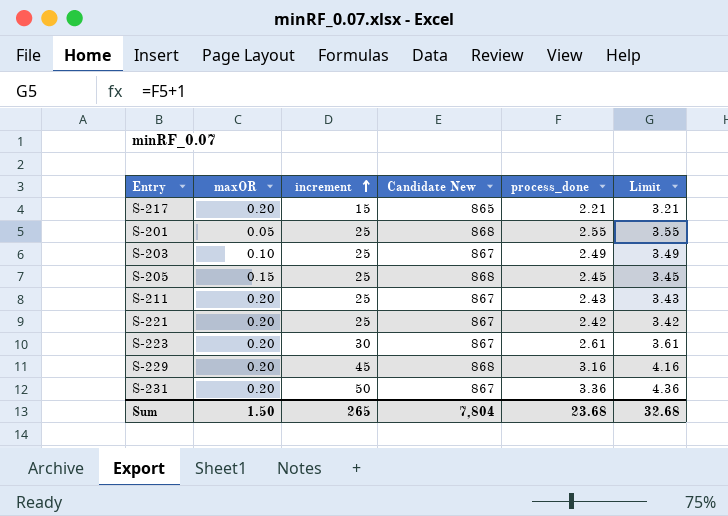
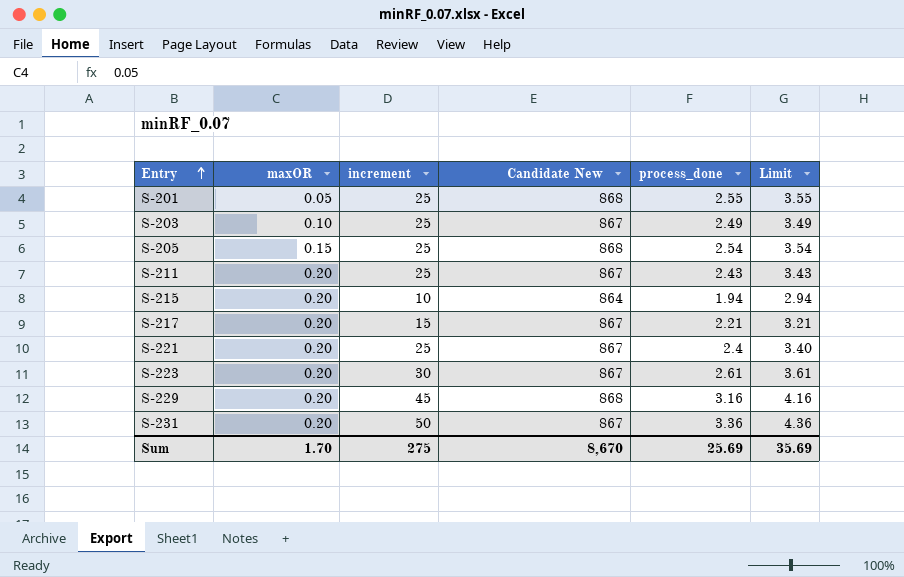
row order: increment ascending -> Entry ascending
S-205 | process_done: 2.45 -> 2.54
S-205 | Limit: 3.45 -> 3.54
row S-215: none -> 0.20 | 10 | 864 | 1.94 | 2.94
S-217 | Candidate New: 865 -> 867
S-221 | process_done: 2.42 -> 2.4
S-221 | Limit: 3.42 -> 3.40
Sum | maxOR: 1.50 -> 1.70
Sum | increment: 265 -> 275
Sum | Candidate New: 7,804 -> 8,670
Sum | process_done: 23.68 -> 25.69
Sum | Limit: 32.68 -> 35.69

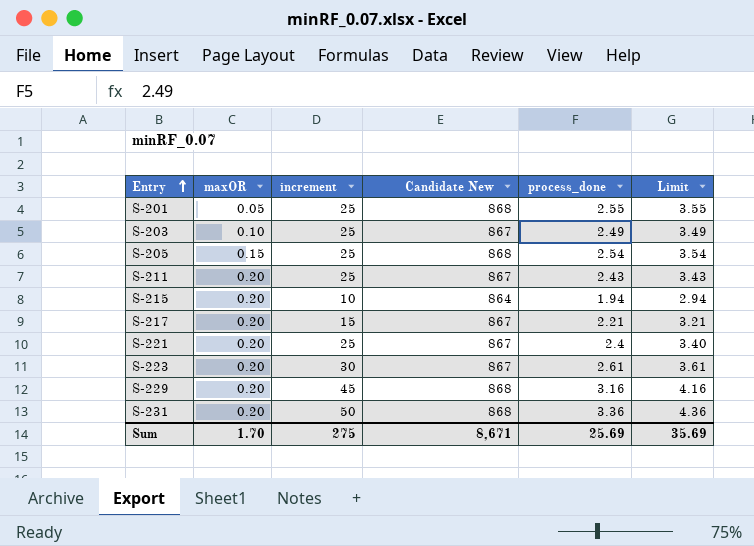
S-231 | Candidate New: 867 -> 868
Sum | Candidate New: 8,670 -> 8,671

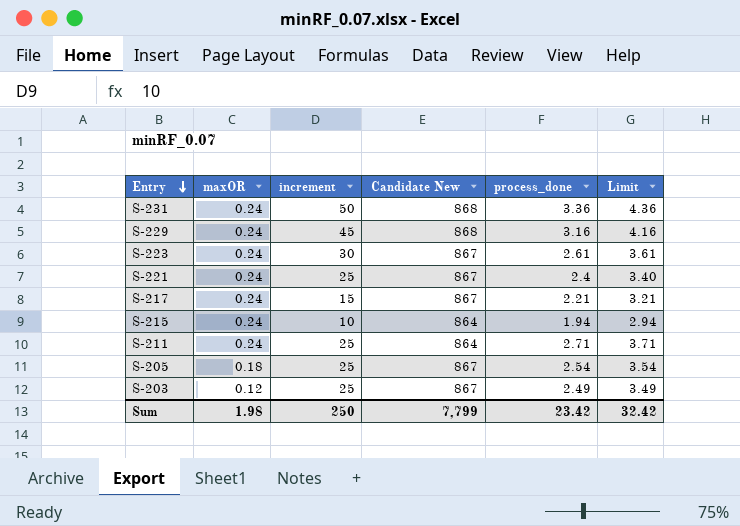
row order: Entry ascending -> Entry descending
row S-201: 0.05 | 25 | 868 | 2.55 | 3.55 -> none
S-231 | maxOR: 0.20 -> 0.24
S-229 | maxOR: 0.20 -> 0.24
S-223 | maxOR: 0.20 -> 0.24
S-221 | maxOR: 0.20 -> 0.24
S-217 | maxOR: 0.20 -> 0.24
S-215 | maxOR: 0.20 -> 0.24
S-211 | maxOR: 0.20 -> 0.24
S-211 | Candidate New: 867 -> 864
S-211 | process_done: 2.43 -> 2.71
S-211 | Limit: 3.43 -> 3.71
S-205 | maxOR: 0.15 -> 0.18
S-205 | Candidate New: 868 -> 867
S-203 | maxOR: 0.10 -> 0.12
Sum | maxOR: 1.70 -> 1.98
Sum | increment: 275 -> 250
Sum | Candidate New: 8,671 -> 7,799
Sum | process_done: 25.69 -> 23.42
Sum | Limit: 35.69 -> 32.42

